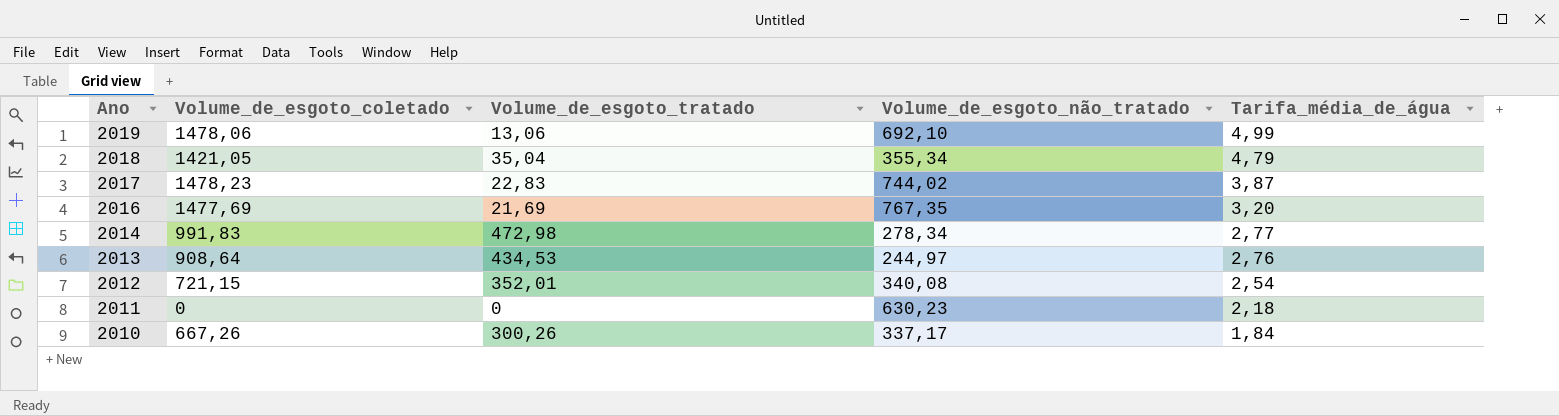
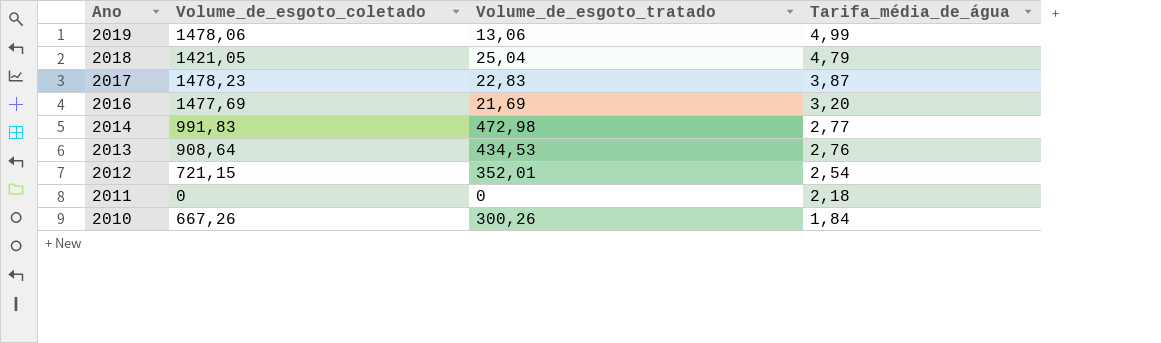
column Volume_de_esgoto_não_tratado | position: 4 -> none
2018 | Volume_de_esgoto_tratado: 35,04 -> 25,04

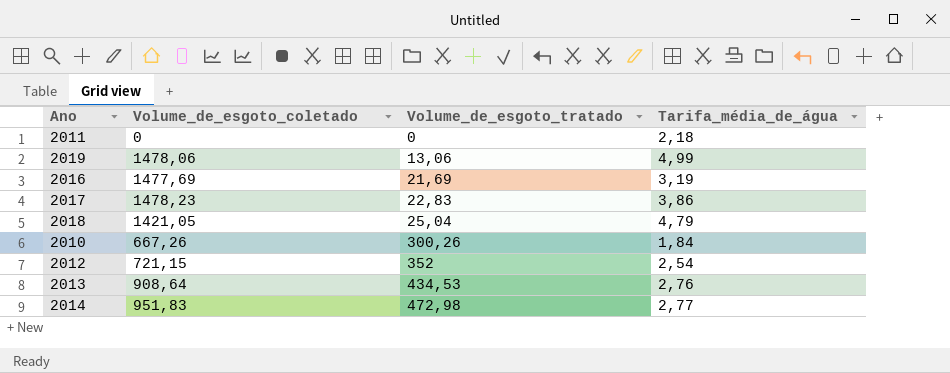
row order: Ano descending -> Volume_de_esgoto_tratado ascending
2016 | Tarifa_média_de_água: 3,20 -> 3,19
2017 | Tarifa_média_de_água: 3,87 -> 3,86
2012 | Volume_de_esgoto_tratado: 352,01 -> 352
2014 | Volume_de_esgoto_coletado: 991,83 -> 951,83

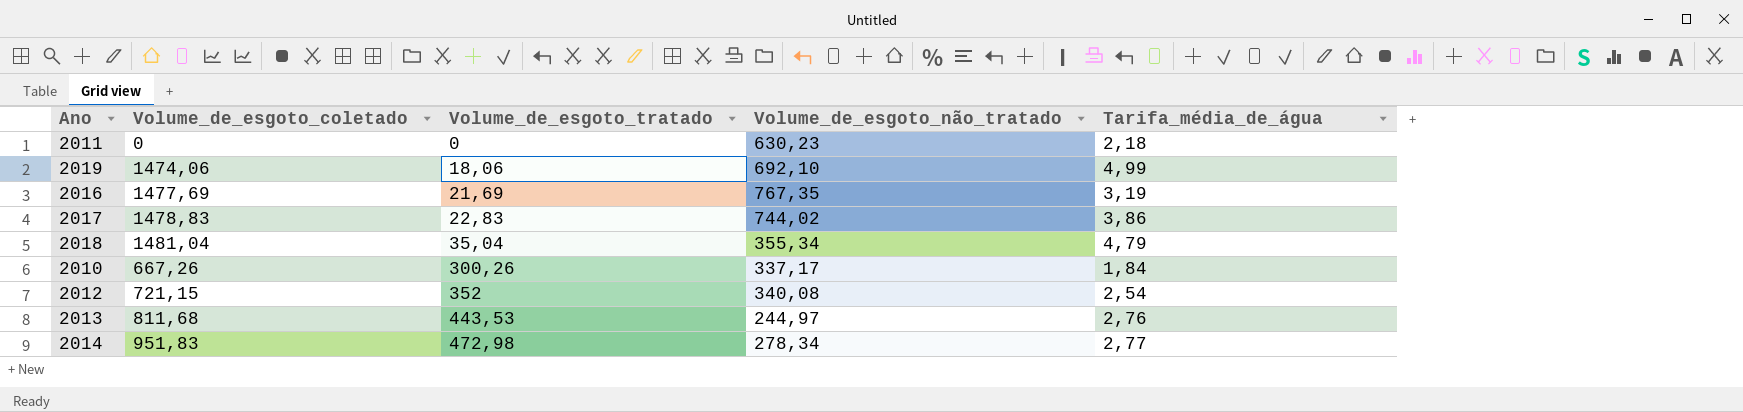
column Volume_de_esgoto_não_tratado | position: none -> 4
2019 | Volume_de_esgoto_coletado: 1478,06 -> 1474,06
2019 | Volume_de_esgoto_tratado: 13,06 -> 18,06
2017 | Volume_de_esgoto_coletado: 1478,23 -> 1478,83
2018 | Volume_de_esgoto_coletado: 1421,05 -> 1481,04
2018 | Volume_de_esgoto_tratado: 25,04 -> 35,04
2013 | Volume_de_esgoto_coletado: 908,64 -> 811,68
2013 | Volume_de_esgoto_tratado: 434,53 -> 443,53

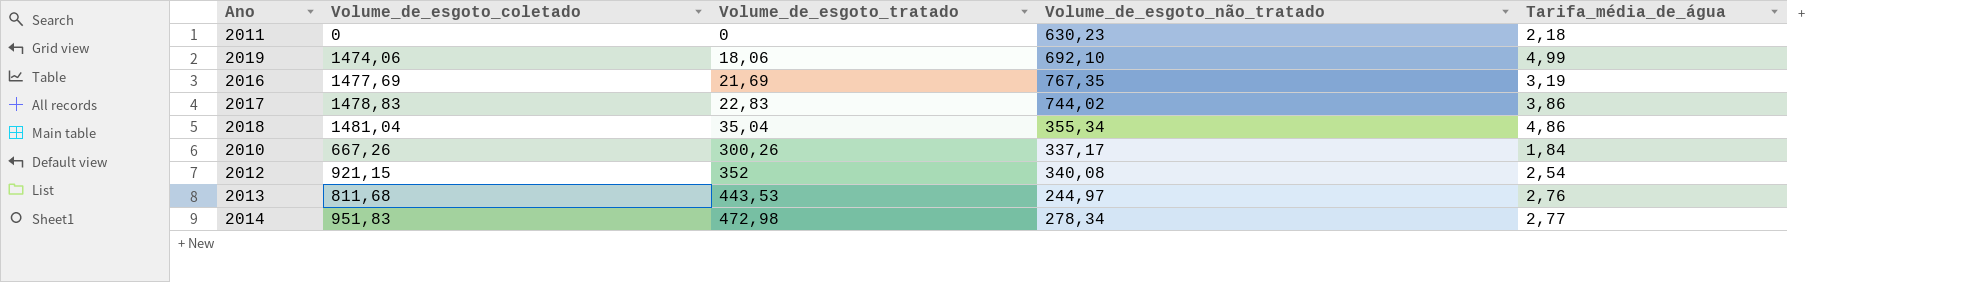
2018 | Tarifa_média_de_água: 4,79 -> 4,86
2012 | Volume_de_esgoto_coletado: 721,15 -> 921,15

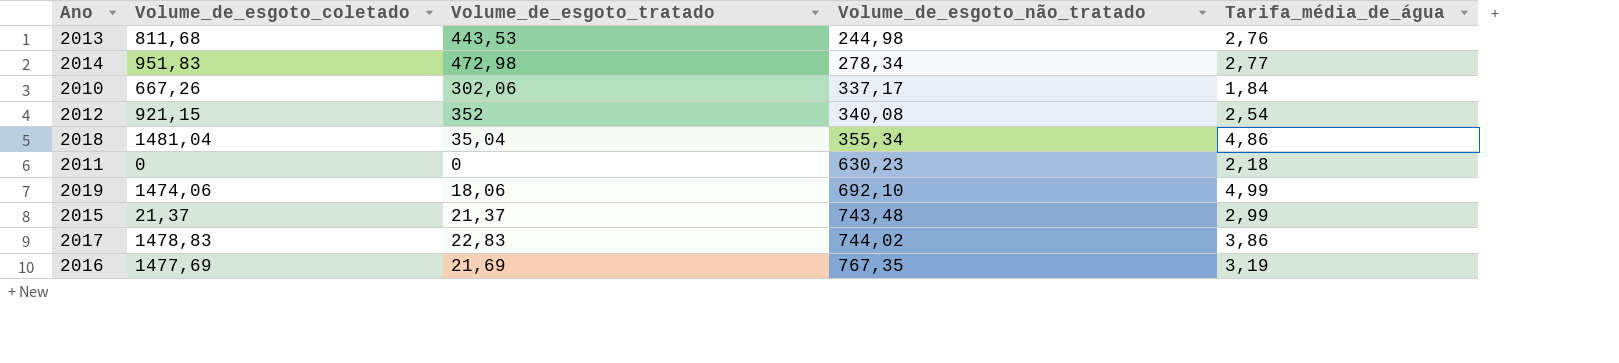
row order: Volume_de_esgoto_tratado ascending -> Volume_de_esgoto_não_tratado ascending
2013 | Volume_de_esgoto_não_tratado: 244,97 -> 244,98
2010 | Volume_de_esgoto_tratado: 300,26 -> 302,06
row 2015: none -> 21,37 | 21,37 | 743,48 | 2,99

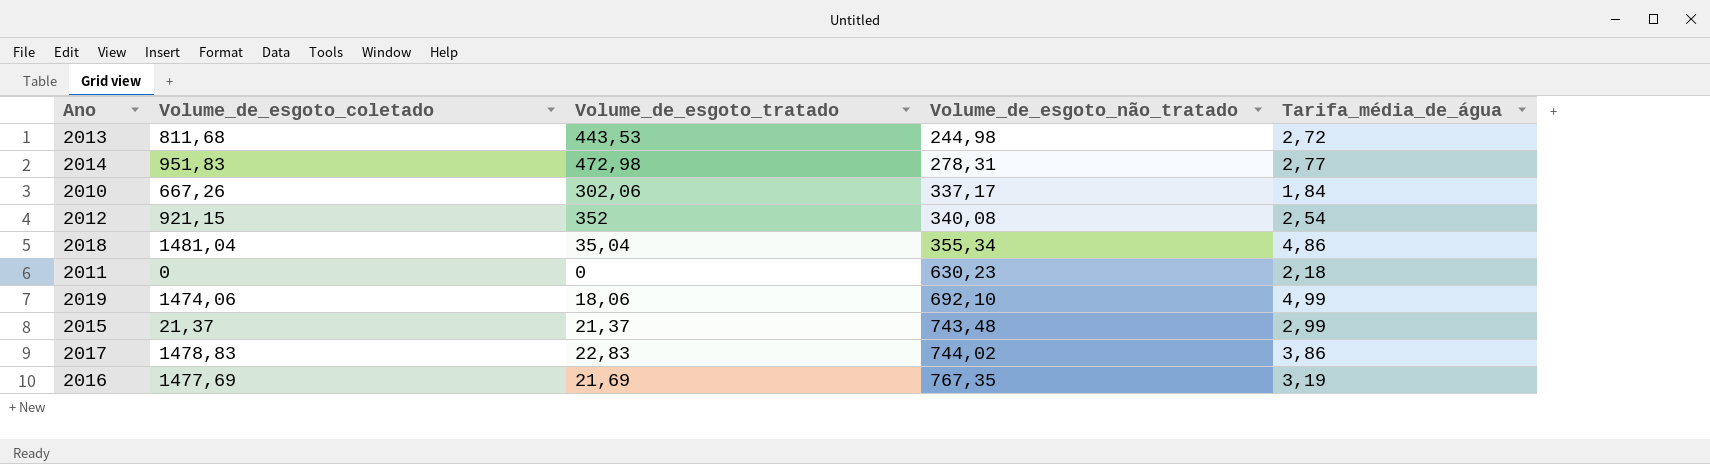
2013 | Tarifa_média_de_água: 2,76 -> 2,72
2014 | Volume_de_esgoto_não_tratado: 278,34 -> 278,31

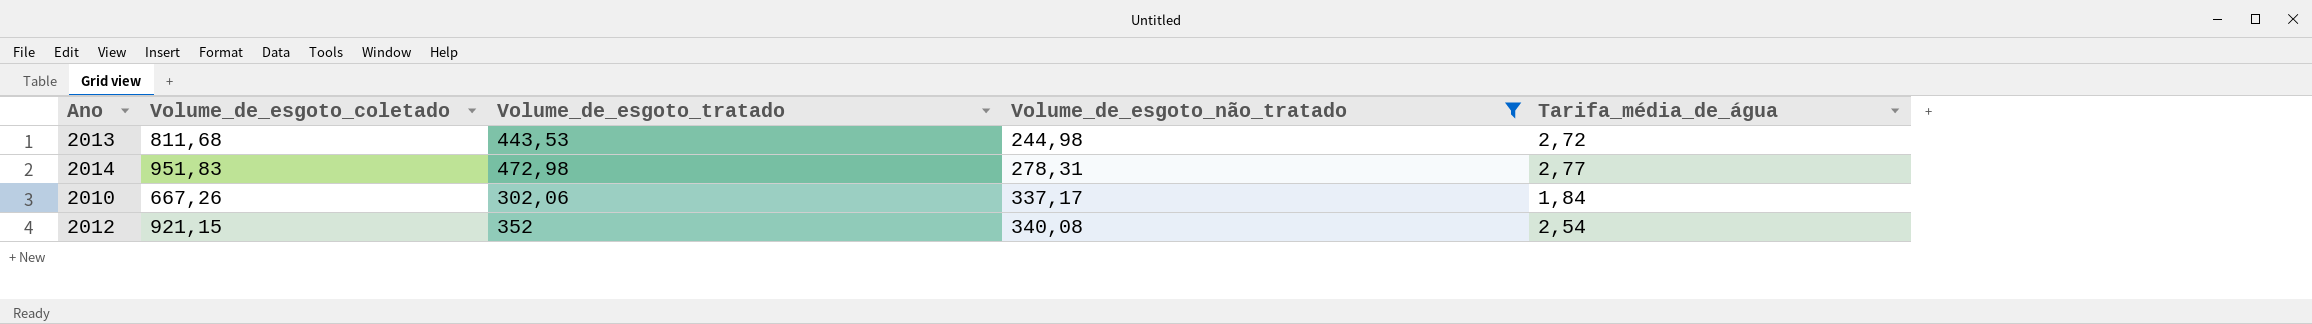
filter: none -> Volume_de_esgoto_não_tratado <= 340,08

